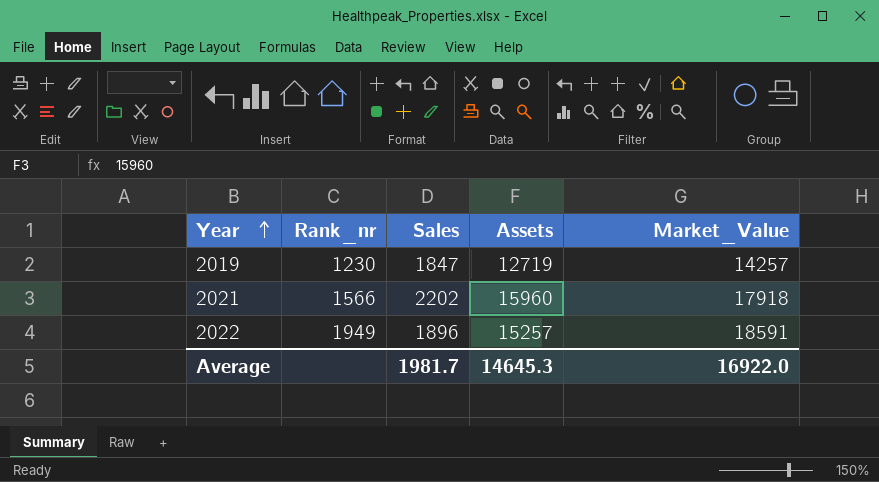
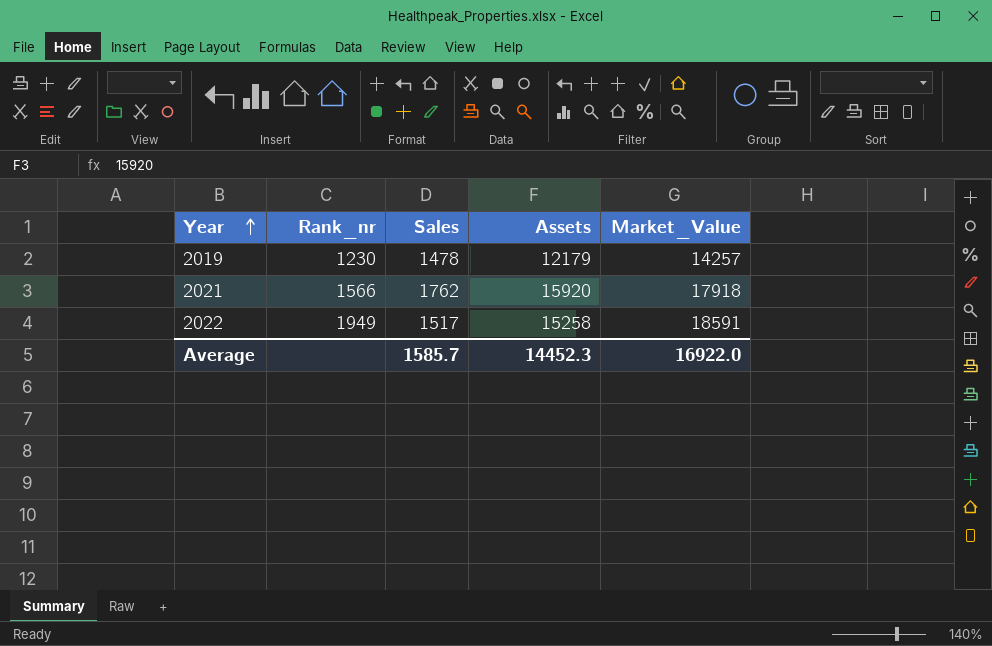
2019 | Sales: 1847 -> 1478
2019 | Assets: 12719 -> 12179
2021 | Sales: 2202 -> 1762
2021 | Assets: 15960 -> 15920
2022 | Sales: 1896 -> 1517
2022 | Assets: 15257 -> 15258
Average | Sales: 1981.7 -> 1585.7
Average | Assets: 14645.3 -> 14452.3

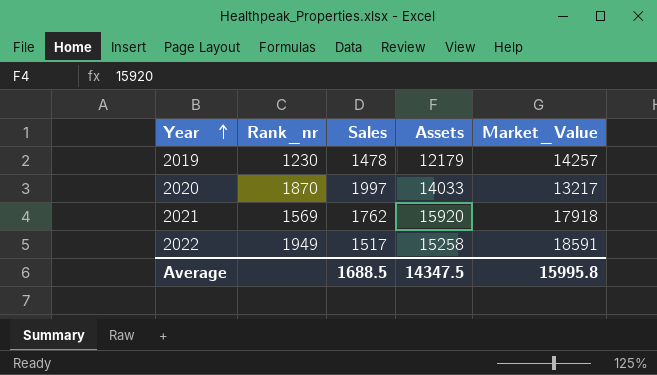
row 2020: none -> 1870 | 1997 | 14033 | 13217
2021 | Rank_nr: 1566 -> 1569
Average | Sales: 1585.7 -> 1688.5
Average | Assets: 14452.3 -> 14347.5
Average | Market_Value: 16922.0 -> 15995.8

